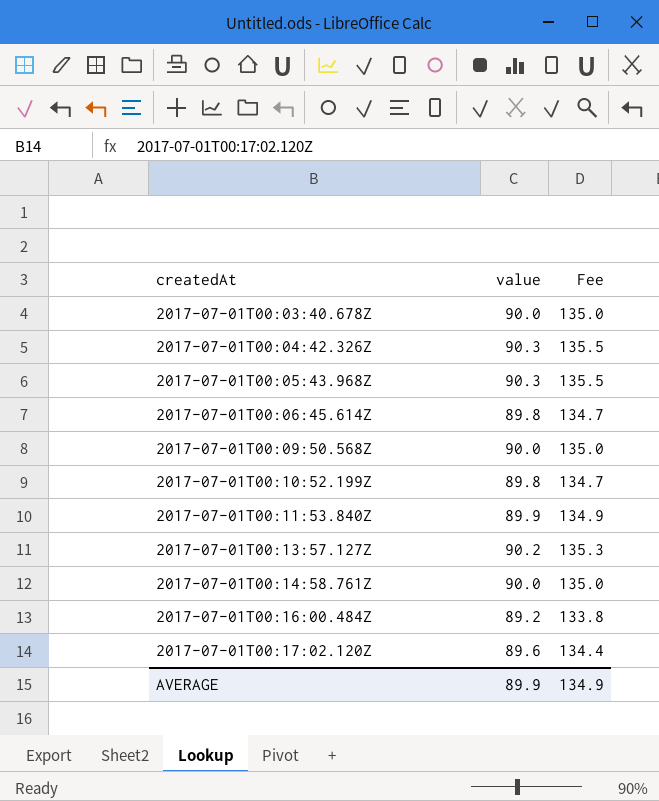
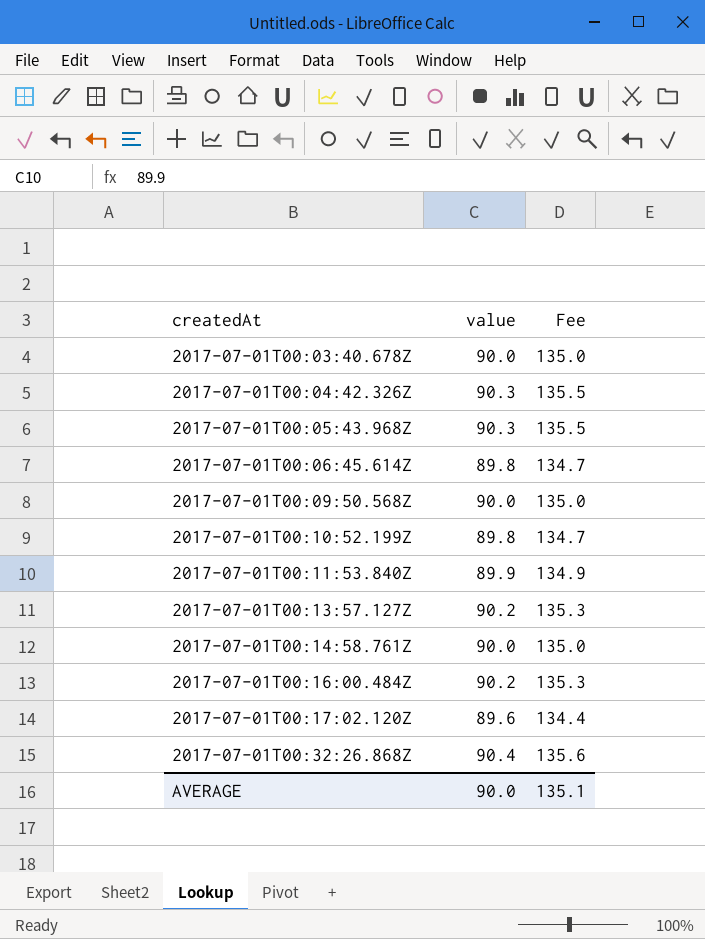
2017-07-01T00:16:00.484Z | value: 89.2 -> 90.2
2017-07-01T00:16:00.484Z | Fee: 133.8 -> 135.3
row 2017-07-01T00:32:26.868Z: none -> 90.4 | 135.6
AVERAGE | value: 89.9 -> 90.0
AVERAGE | Fee: 134.9 -> 135.1

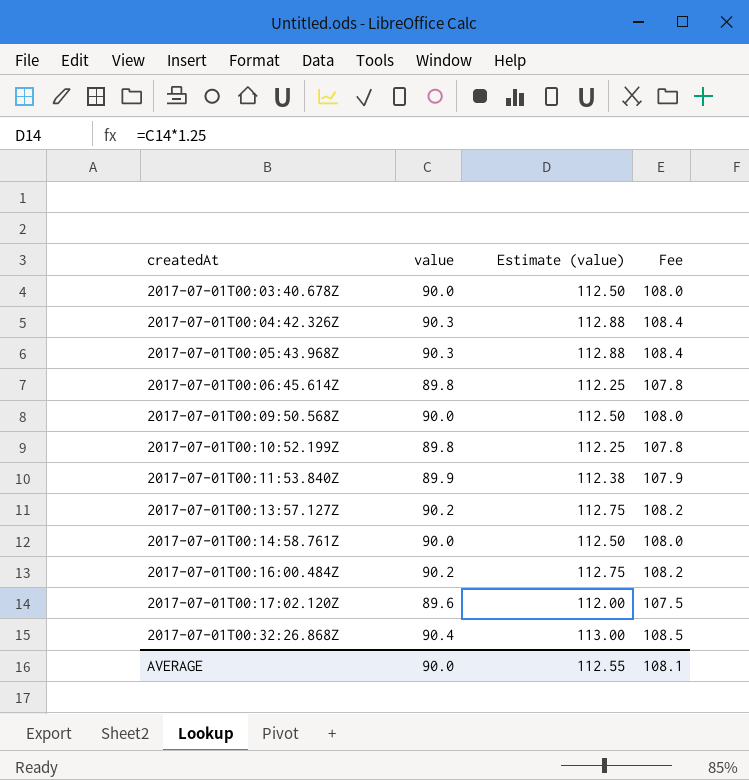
column Estimate (value) | formula: none -> [value] * 1.25
column Fee | formula: [value] * 1.5 -> [value] * 1.2
AVERAGE | Fee: 135.1 -> 108.1

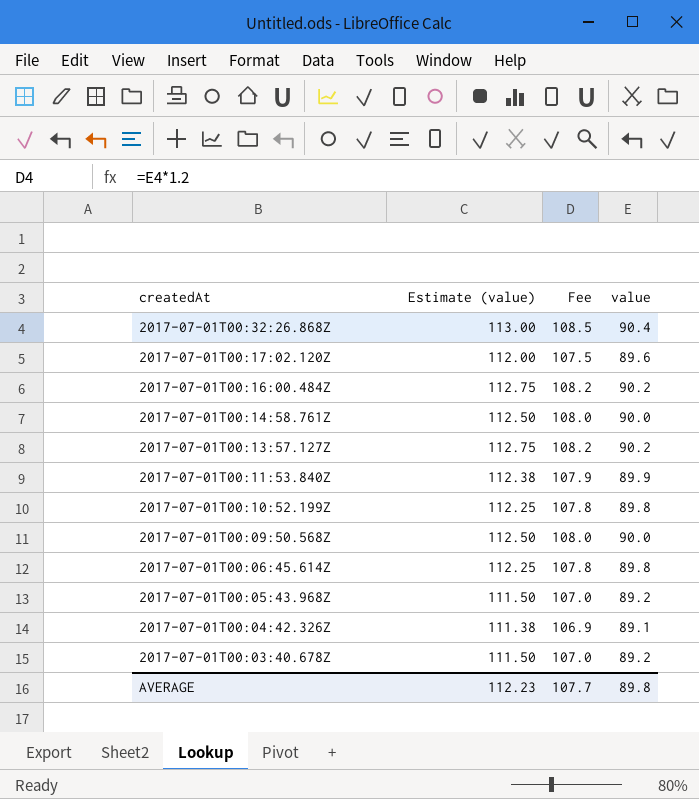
row order: createdAt ascending -> createdAt descending
column value | position: 2 -> 4
2017-07-01T00:05:43.968Z | Estimate (value): 112.88 -> 111.50
2017-07-01T00:05:43.968Z | Fee: 108.4 -> 107.0
2017-07-01T00:05:43.968Z | value: 90.3 -> 89.2
2017-07-01T00:04:42.326Z | Estimate (value): 112.88 -> 111.38
2017-07-01T00:04:42.326Z | Fee: 108.4 -> 106.9
2017-07-01T00:04:42.326Z | value: 90.3 -> 89.1
2017-07-01T00:03:40.678Z | Estimate (value): 112.50 -> 111.50
2017-07-01T00:03:40.678Z | Fee: 108.0 -> 107.0
2017-07-01T00:03:40.678Z | value: 90.0 -> 89.2
AVERAGE | Estimate (value): 112.55 -> 112.23
AVERAGE | Fee: 108.1 -> 107.7
AVERAGE | value: 90.0 -> 89.8

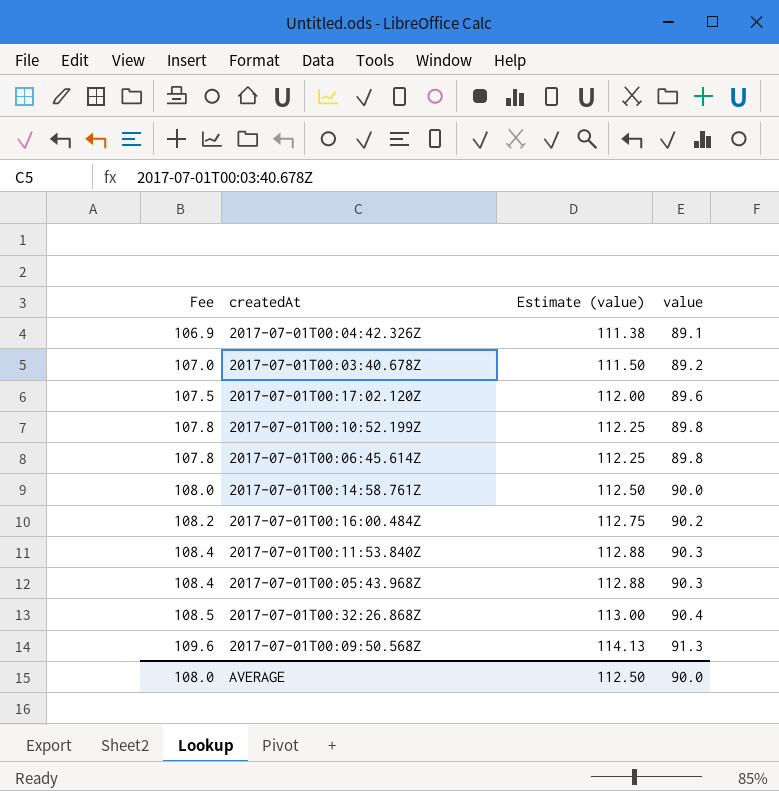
row order: createdAt descending -> Fee ascending
column Fee | position: 3 -> 1
row 2017-07-01T00:13:57.127Z: 112.75 | 108.2 | 90.2 -> none
2017-07-01T00:11:53.840Z | Fee: 107.9 -> 108.4
2017-07-01T00:11:53.840Z | Estimate (value): 112.38 -> 112.88
2017-07-01T00:11:53.840Z | value: 89.9 -> 90.3
2017-07-01T00:05:43.968Z | Fee: 107.0 -> 108.4
2017-07-01T00:05:43.968Z | Estimate (value): 111.50 -> 112.88
2017-07-01T00:05:43.968Z | value: 89.2 -> 90.3
2017-07-01T00:09:50.568Z | Fee: 108.0 -> 109.6
2017-07-01T00:09:50.568Z | Estimate (value): 112.50 -> 114.13
2017-07-01T00:09:50.568Z | value: 90.0 -> 91.3
AVERAGE | Fee: 107.7 -> 108.0
AVERAGE | Estimate (value): 112.23 -> 112.50
AVERAGE | value: 89.8 -> 90.0

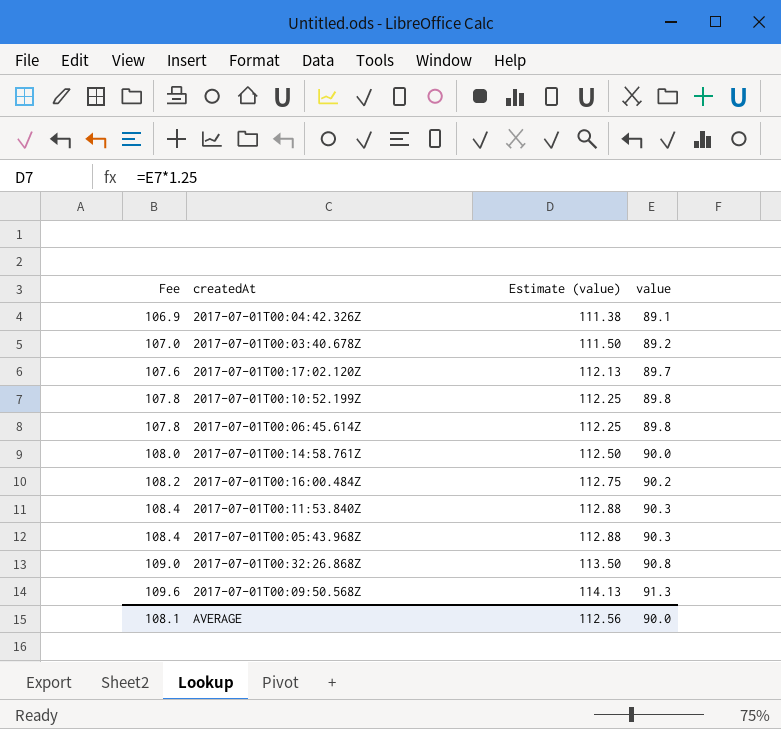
2017-07-01T00:17:02.120Z | Fee: 107.5 -> 107.6
2017-07-01T00:17:02.120Z | Estimate (value): 112.00 -> 112.13
2017-07-01T00:17:02.120Z | value: 89.6 -> 89.7
2017-07-01T00:32:26.868Z | Fee: 108.5 -> 109.0
2017-07-01T00:32:26.868Z | Estimate (value): 113.00 -> 113.50
2017-07-01T00:32:26.868Z | value: 90.4 -> 90.8
AVERAGE | Fee: 108.0 -> 108.1
AVERAGE | Estimate (value): 112.50 -> 112.56

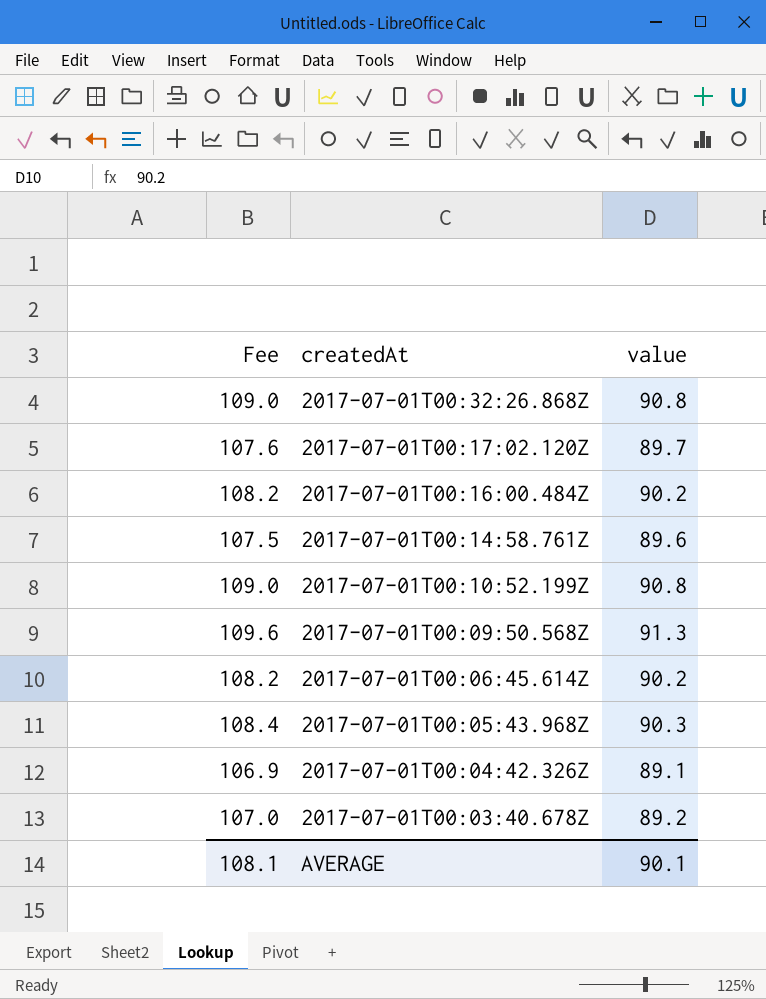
row order: Fee ascending -> createdAt descending
column Estimate (value) | formula: [value] * 1.25 -> none
row 2017-07-01T00:11:53.840Z: 108.4 | 112.88 | 90.3 -> none
2017-07-01T00:14:58.761Z | Fee: 108.0 -> 107.5
2017-07-01T00:14:58.761Z | value: 90.0 -> 89.6
2017-07-01T00:10:52.199Z | Fee: 107.8 -> 109.0
2017-07-01T00:10:52.199Z | value: 89.8 -> 90.8
2017-07-01T00:06:45.614Z | Fee: 107.8 -> 108.2
2017-07-01T00:06:45.614Z | value: 89.8 -> 90.2
AVERAGE | value: 90.0 -> 90.1

